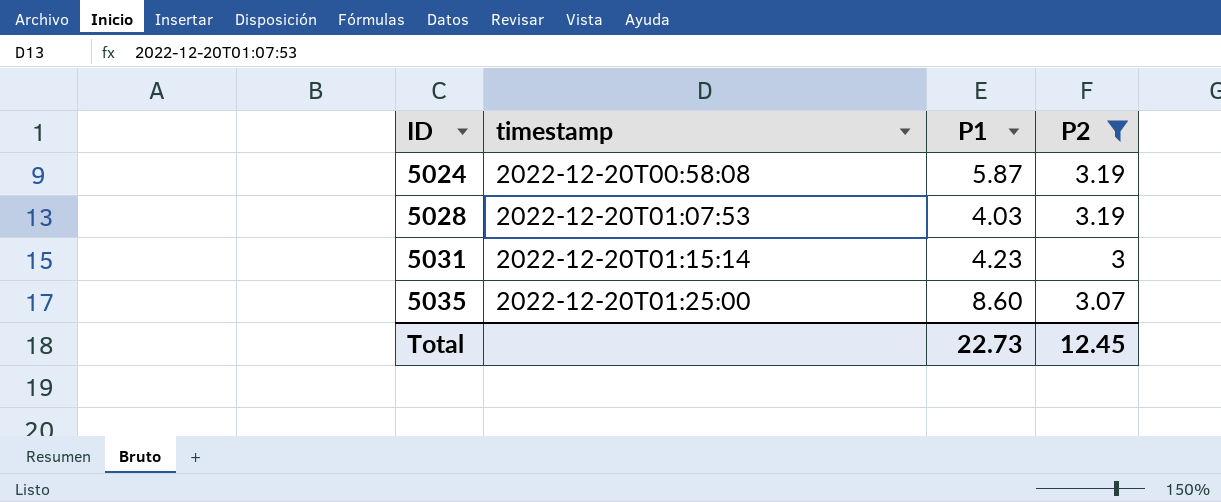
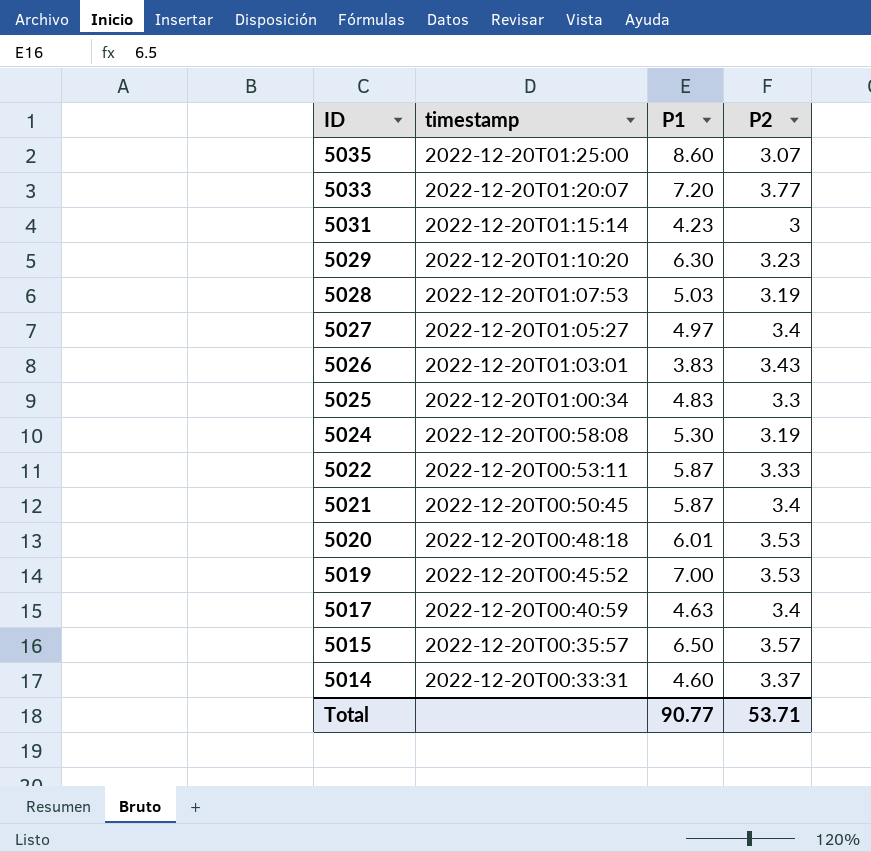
filter: P2 <= 3.19 -> none
row order: ID ascending -> ID descending
5028 | P1: 4.03 -> 5.03
5024 | P1: 5.87 -> 5.30
Total | P1: 22.73 -> 90.77
Total | P2: 12.45 -> 53.71

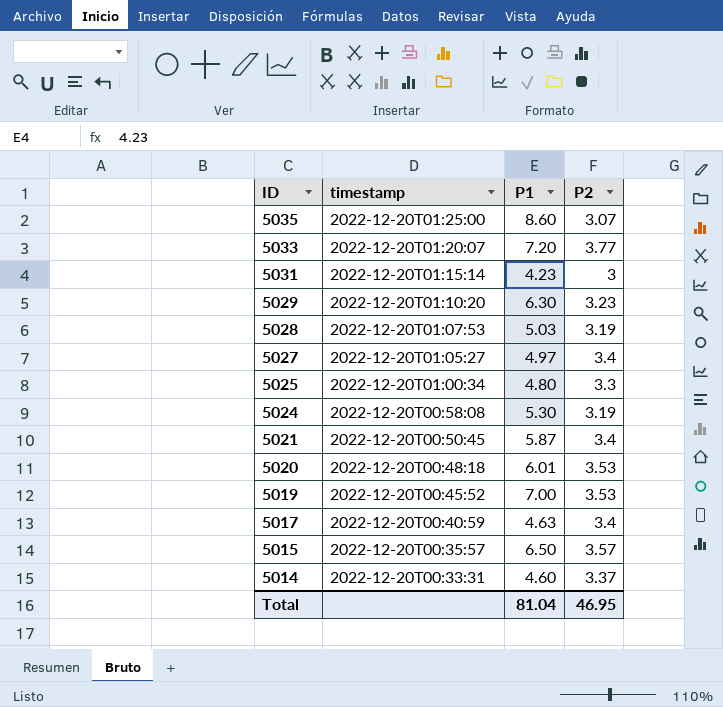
row 5026: 2022-12-20T01:03:01 | 3.83 | 3.43 -> none
row 5022: 2022-12-20T00:53:11 | 5.87 | 3.33 -> none
5025 | P1: 4.83 -> 4.80
Total | P1: 90.77 -> 81.04
Total | P2: 53.71 -> 46.95

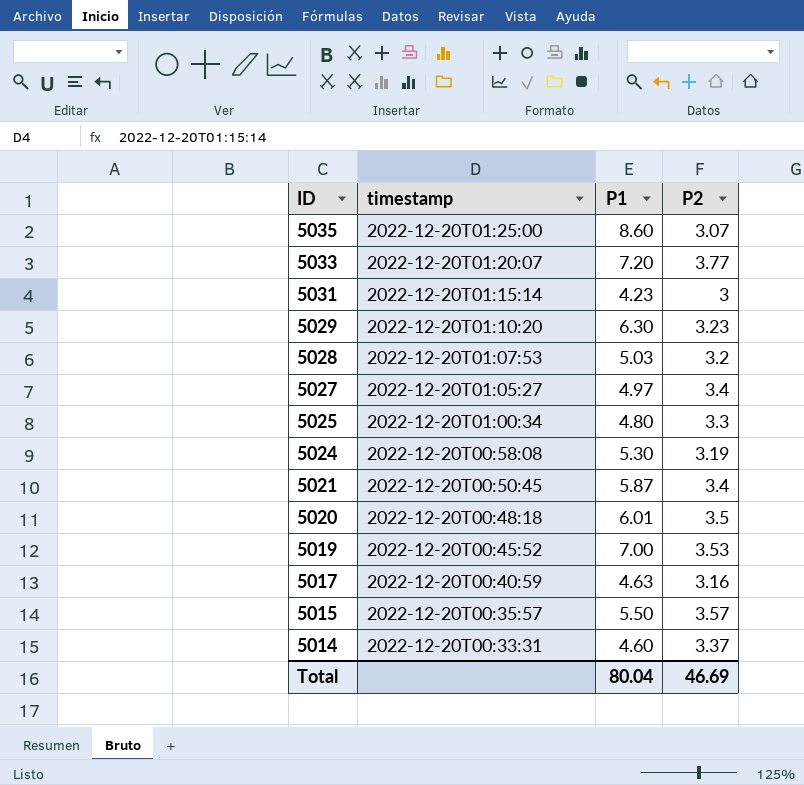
5028 | P2: 3.19 -> 3.2
5020 | P2: 3.53 -> 3.5
5017 | P2: 3.4 -> 3.16
5015 | P1: 6.50 -> 5.50
Total | P1: 81.04 -> 80.04
Total | P2: 46.95 -> 46.69

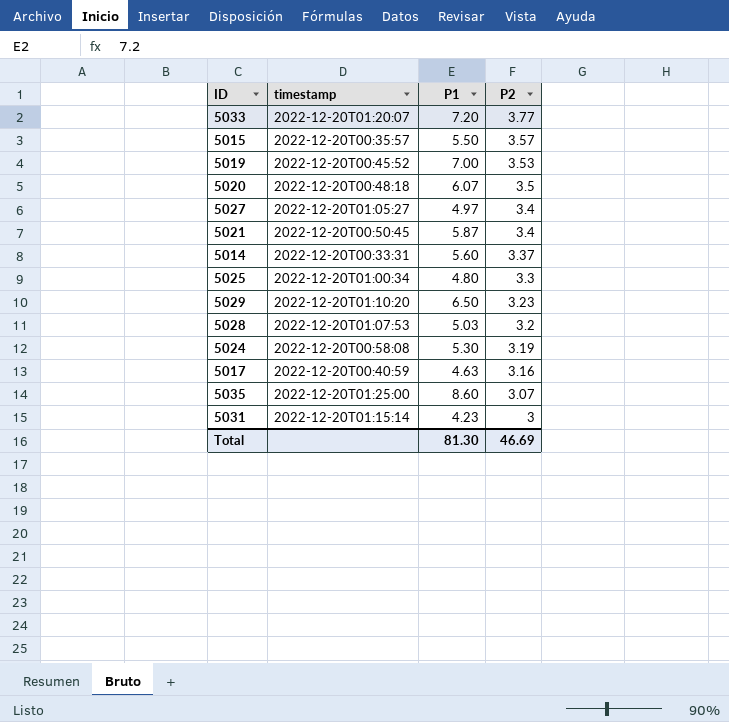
row order: ID descending -> P2 descending
5020 | P1: 6.01 -> 6.07
5014 | P1: 4.60 -> 5.60
5029 | P1: 6.30 -> 6.50
Total | P1: 80.04 -> 81.30

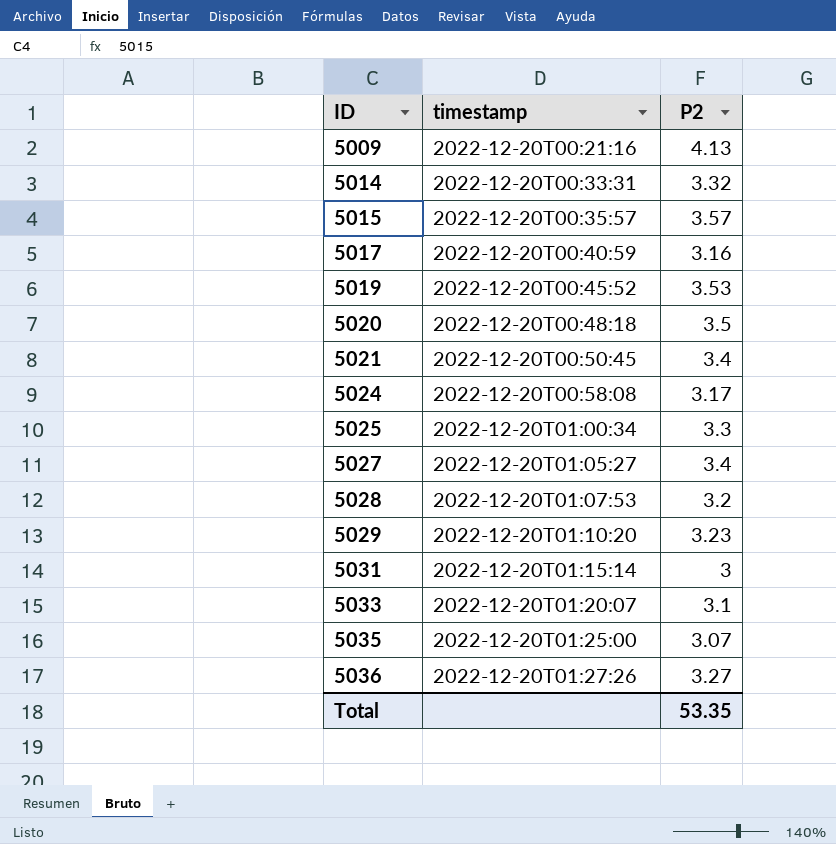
row order: P2 descending -> ID ascending
column P1 | position: 3 -> none
row 5009: none -> 2022-12-20T00:21:16 | 4.13
5014 | P2: 3.37 -> 3.32
5024 | P2: 3.19 -> 3.17
5033 | P2: 3.77 -> 3.1
row 5036: none -> 2022-12-20T01:27:26 | 3.27
Total | P2: 46.69 -> 53.35

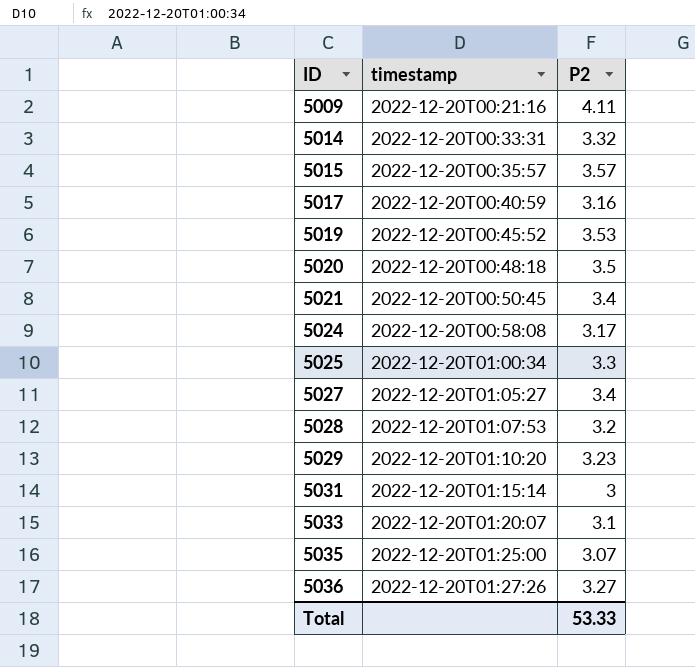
5009 | P2: 4.13 -> 4.11
Total | P2: 53.35 -> 53.33

